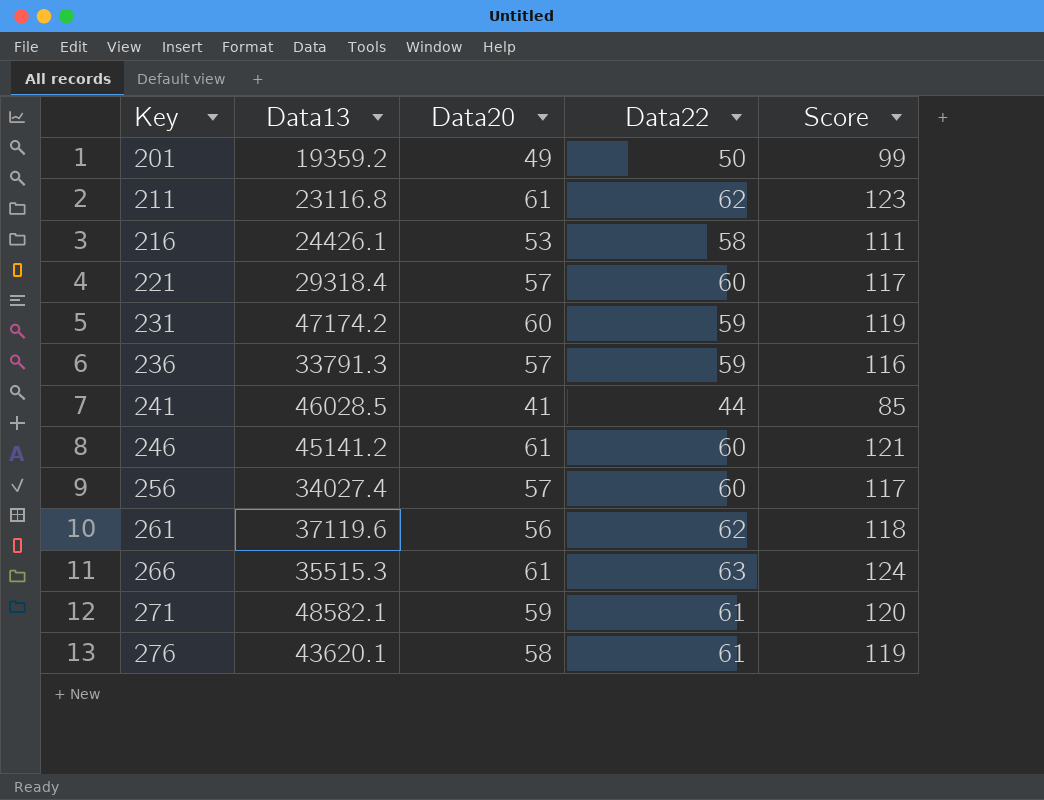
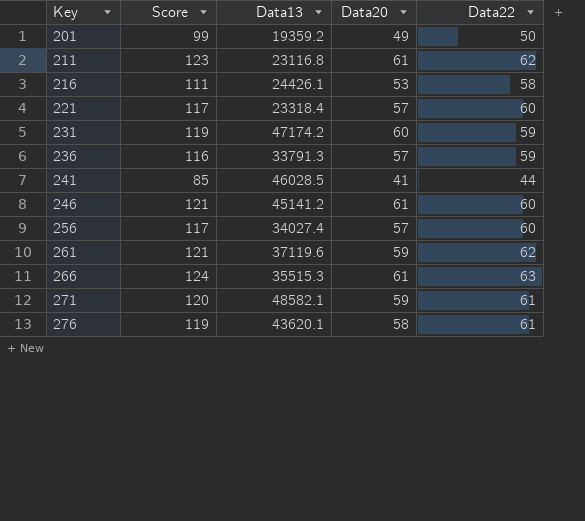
column Score | position: 5 -> 2
221 | Data13: 29318.4 -> 23318.4
261 | Score: 118 -> 121
261 | Data20: 56 -> 59

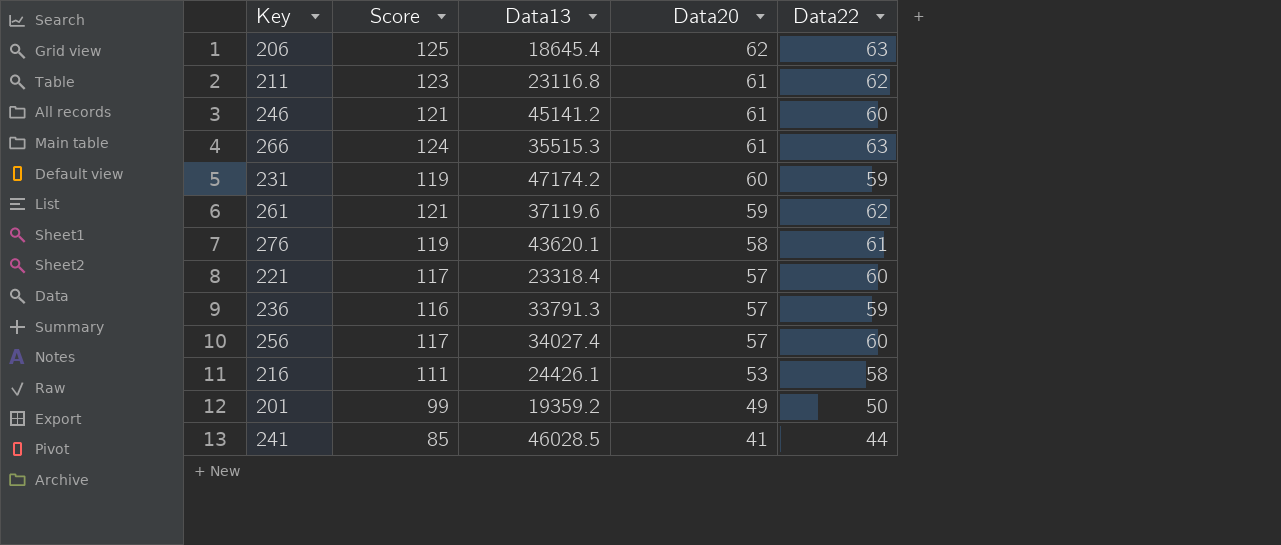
row order: Key ascending -> Data20 descending
row 271: 120 | 48582.1 | 59 | 61 -> none
row 206: none -> 125 | 18645.4 | 62 | 63

